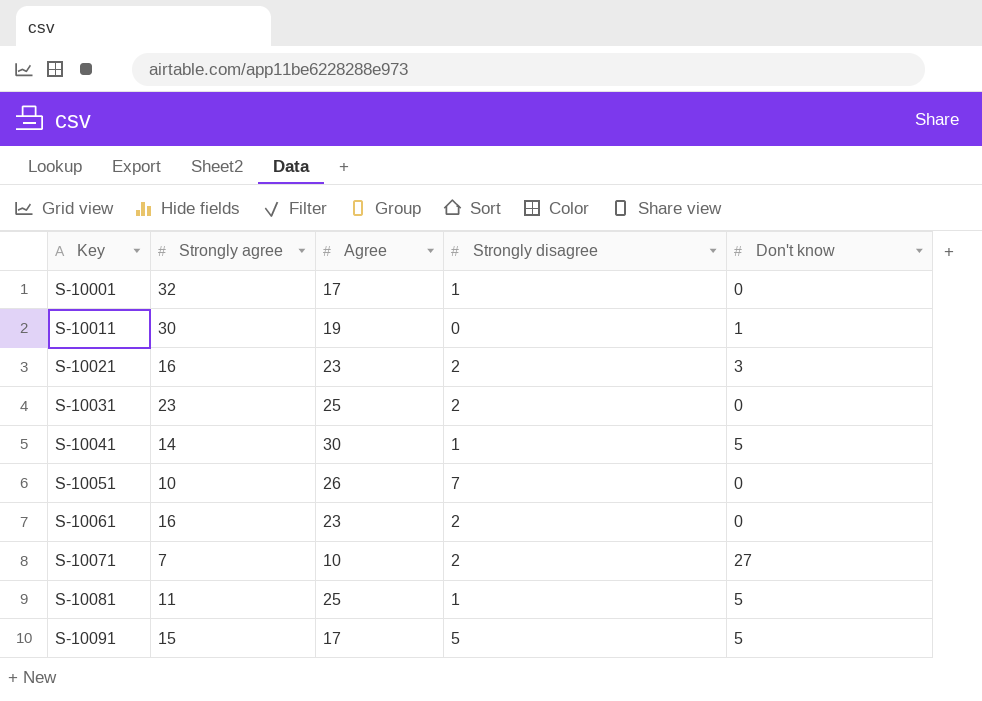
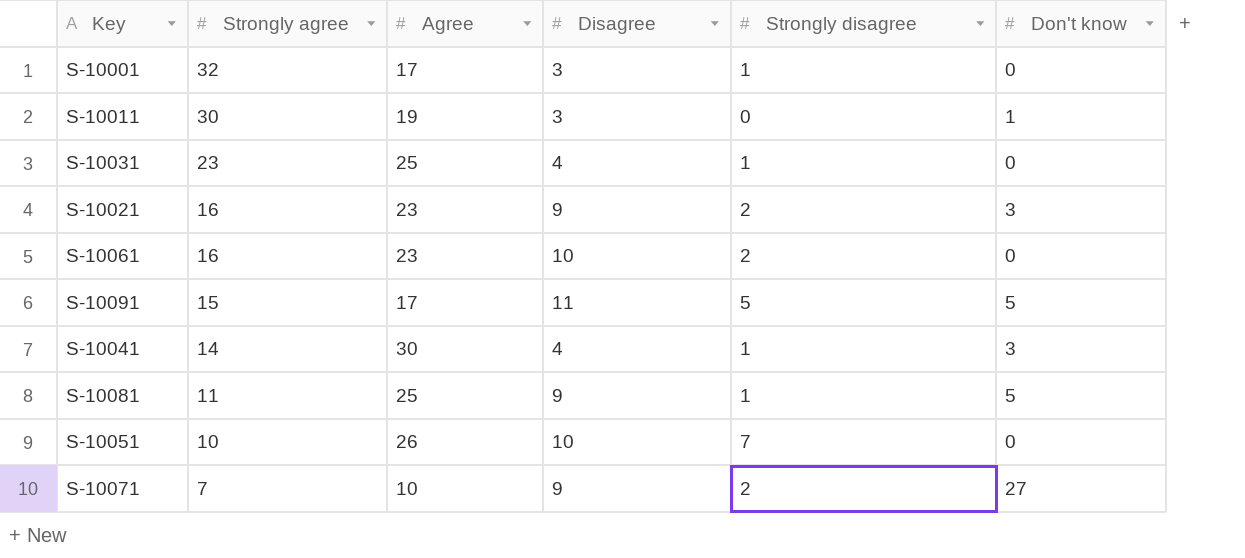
row order: Key ascending -> Strongly agree descending
column Disagree | position: none -> 4
S-10031 | Strongly disagree: 2 -> 1
S-10041 | Don't know: 5 -> 3

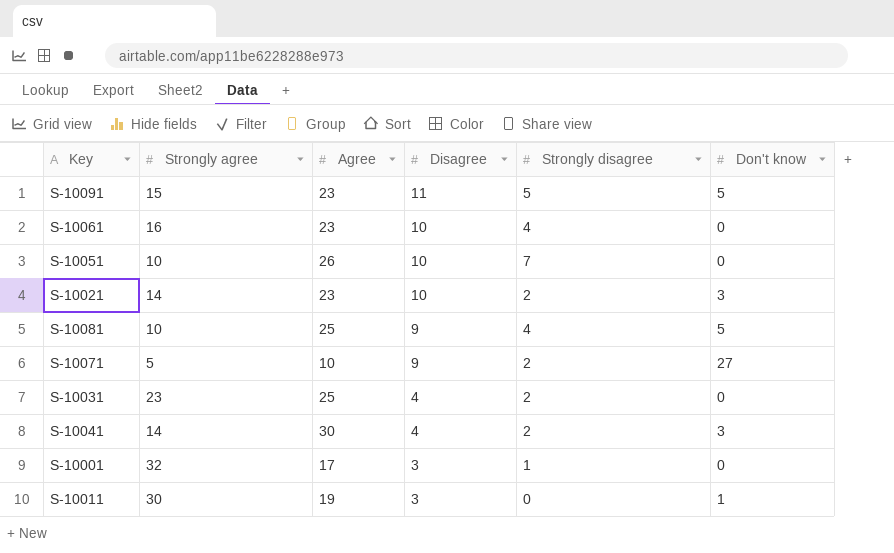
row order: Strongly agree descending -> Disagree descending
S-10091 | Agree: 17 -> 23
S-10061 | Strongly disagree: 2 -> 4
S-10021 | Strongly agree: 16 -> 14
S-10021 | Disagree: 9 -> 10
S-10081 | Strongly agree: 11 -> 10
S-10081 | Strongly disagree: 1 -> 4
S-10071 | Strongly agree: 7 -> 5
S-10031 | Strongly disagree: 1 -> 2
S-10041 | Strongly disagree: 1 -> 2

